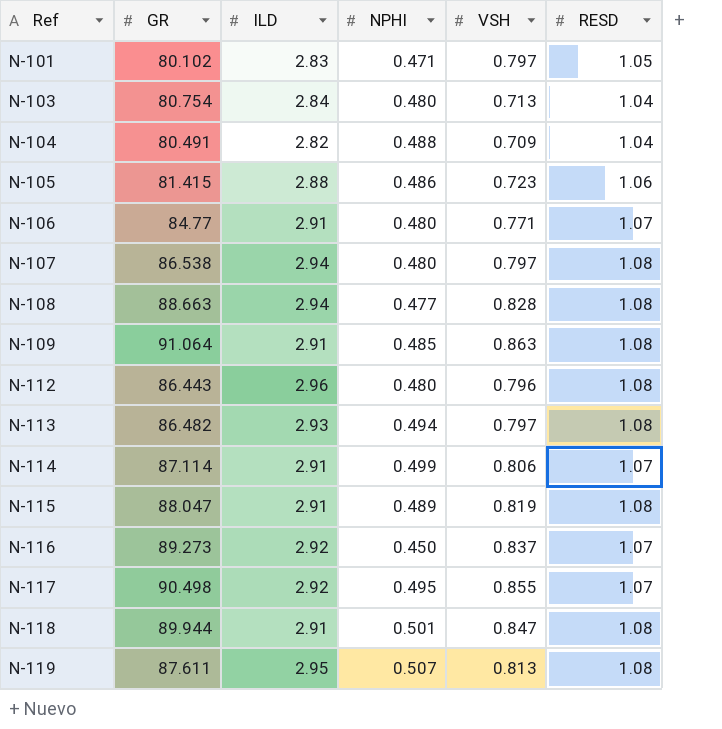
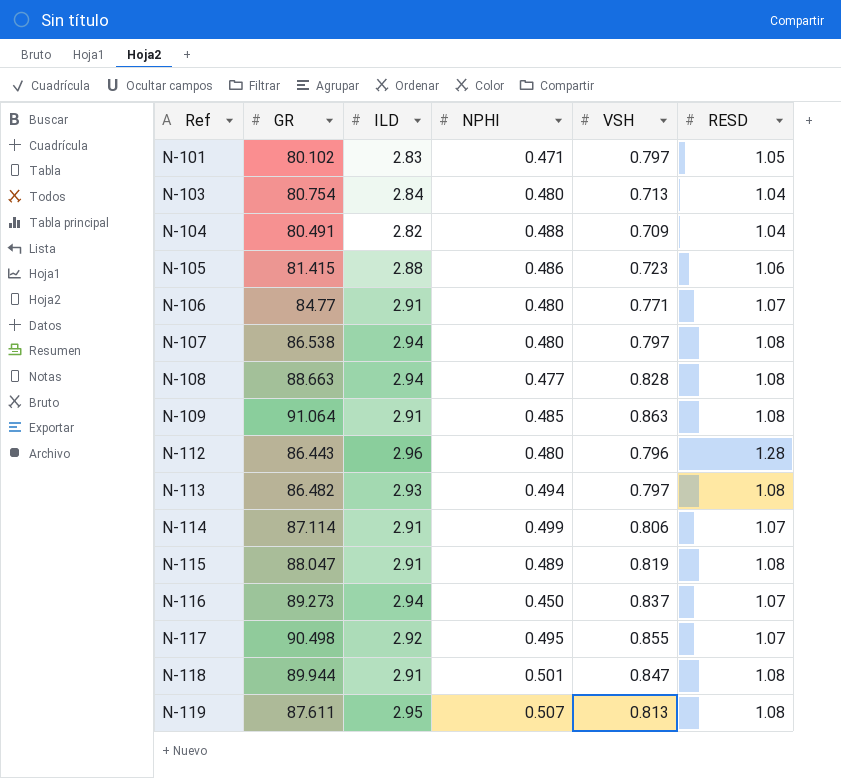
N-112 | RESD: 1.08 -> 1.28
N-116 | ILD: 2.92 -> 2.94

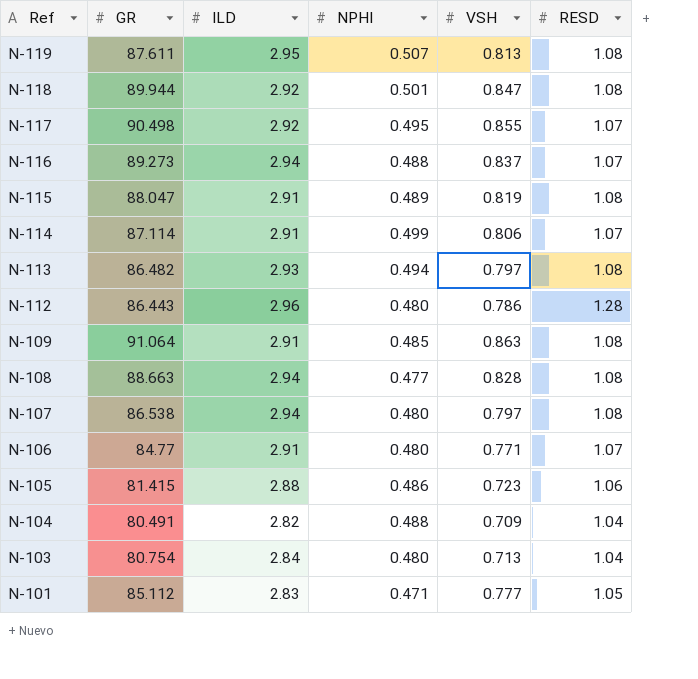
row order: Ref ascending -> Ref descending
N-118 | ILD: 2.91 -> 2.92
N-116 | NPHI: 0.450 -> 0.488
N-112 | VSH: 0.796 -> 0.786
N-101 | GR: 80.102 -> 85.112
N-101 | VSH: 0.797 -> 0.777

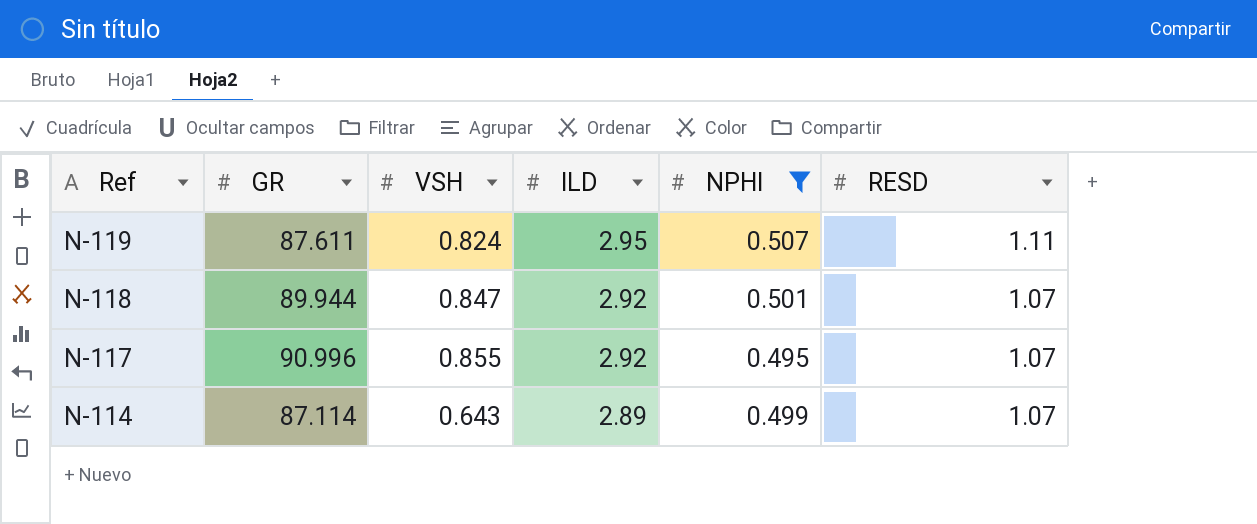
filter: none -> NPHI >= 0.495
column VSH | position: 5 -> 3
N-119 | VSH: 0.813 -> 0.824
N-119 | RESD: 1.08 -> 1.11
N-118 | RESD: 1.08 -> 1.07
N-117 | GR: 90.498 -> 90.996
N-114 | VSH: 0.806 -> 0.643
N-114 | ILD: 2.91 -> 2.89

